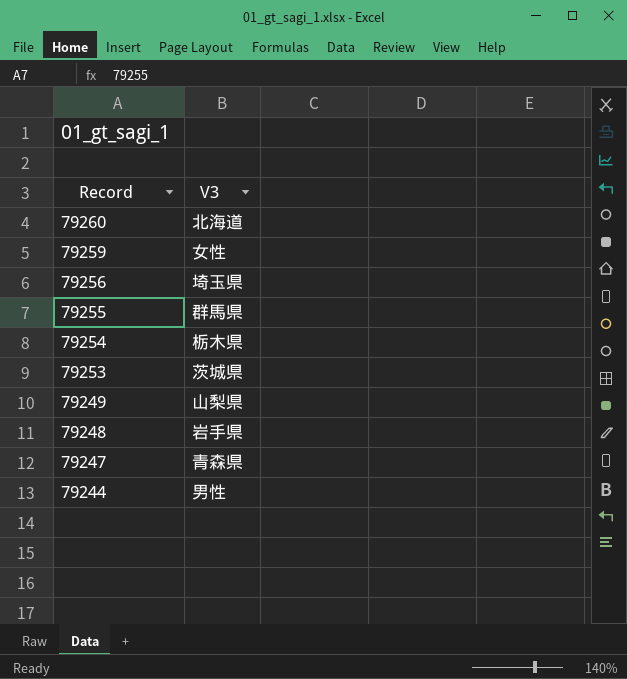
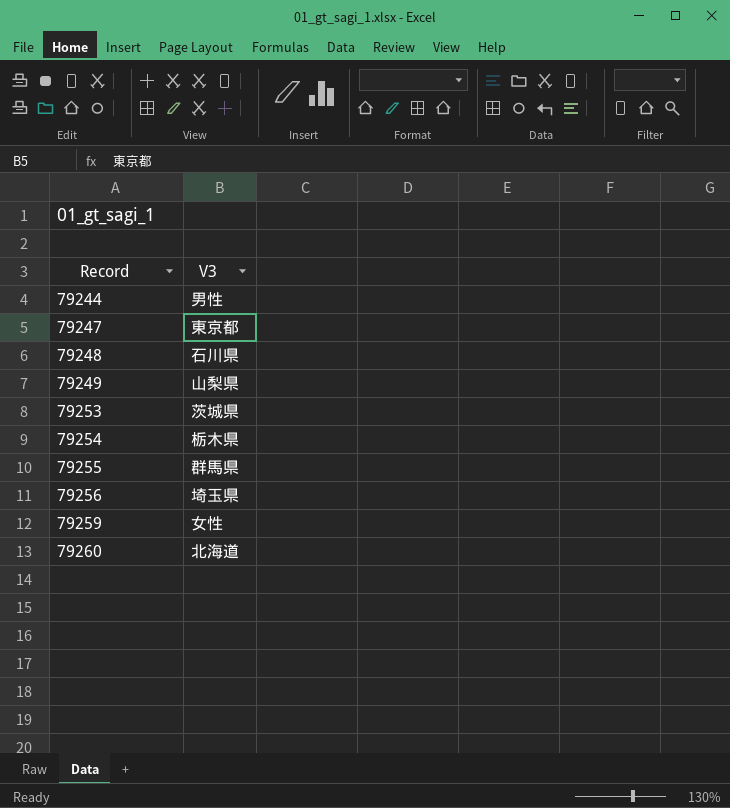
row order: Record descending -> Record ascending
79247 | V3: 青森県 -> 東京都
79248 | V3: 岩手県 -> 石川県

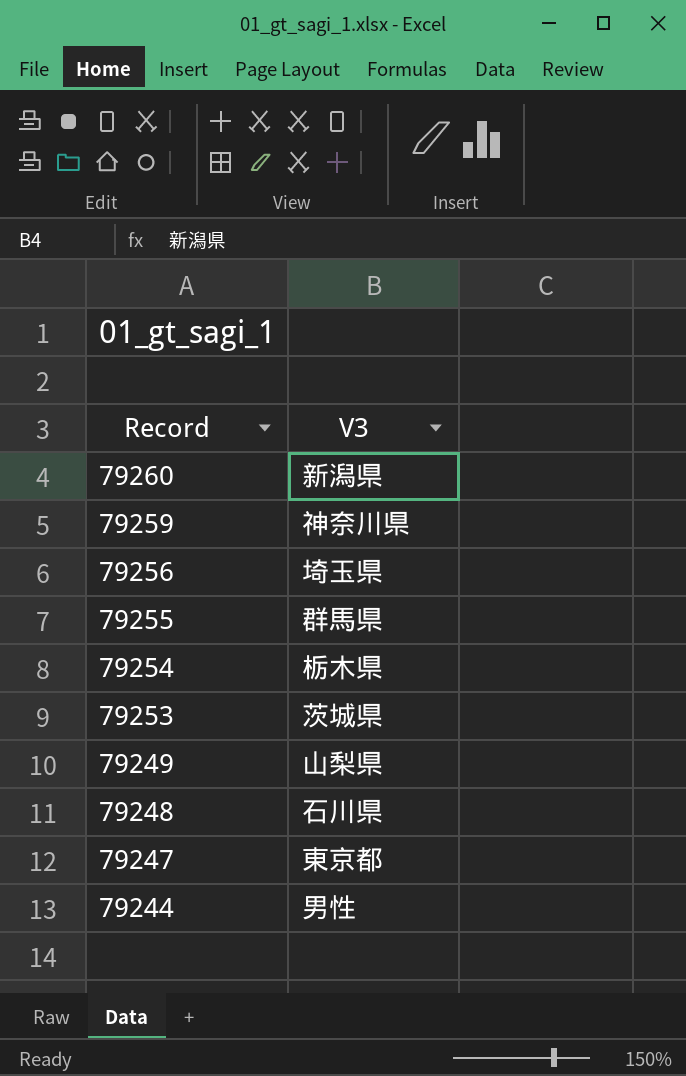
row order: Record ascending -> Record descending
79260 | V3: 北海道 -> 新潟県
79259 | V3: 女性 -> 神奈川県

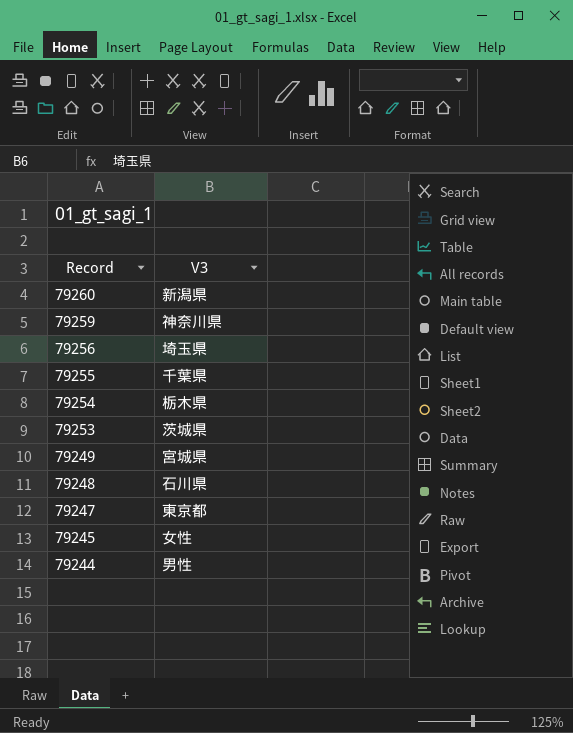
79255 | V3: 群馬県 -> 千葉県
79249 | V3: 山梨県 -> 宮城県
row 79245: none -> 女性

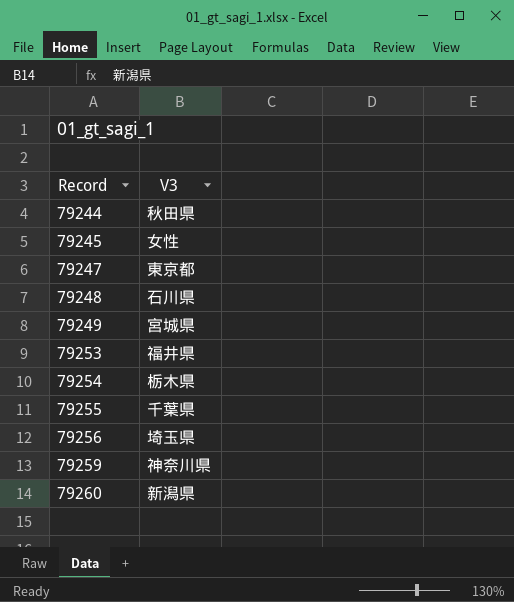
row order: Record descending -> Record ascending
79244 | V3: 男性 -> 秋田県
79253 | V3: 茨城県 -> 福井県

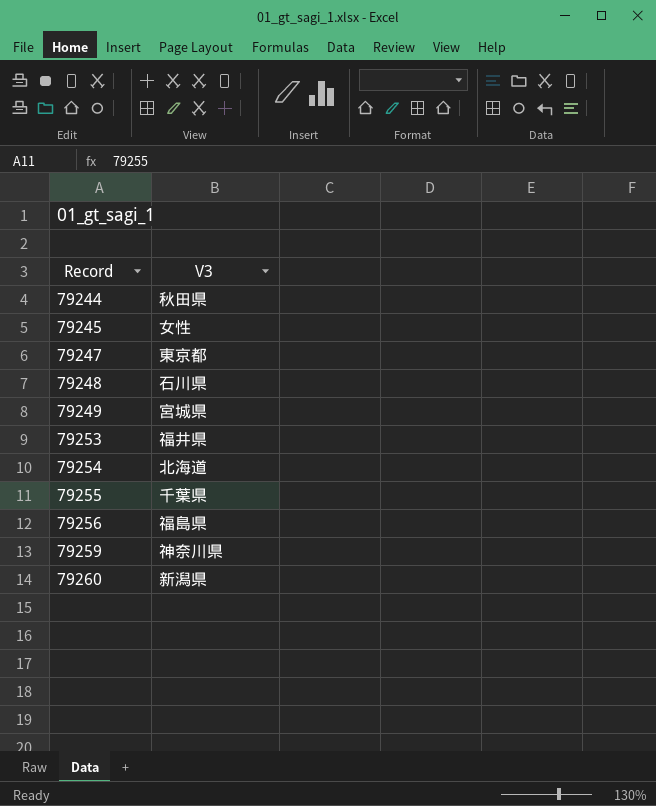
79254 | V3: 栃木県 -> 北海道
79256 | V3: 埼玉県 -> 福島県

